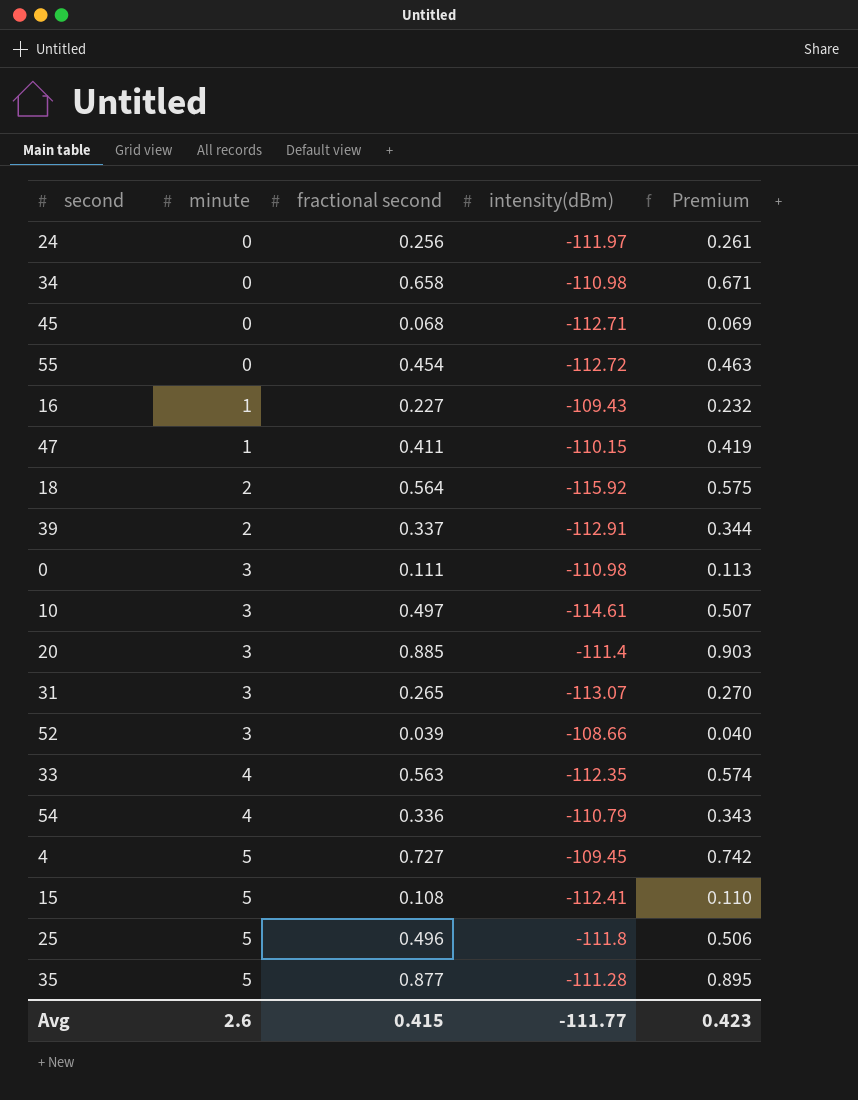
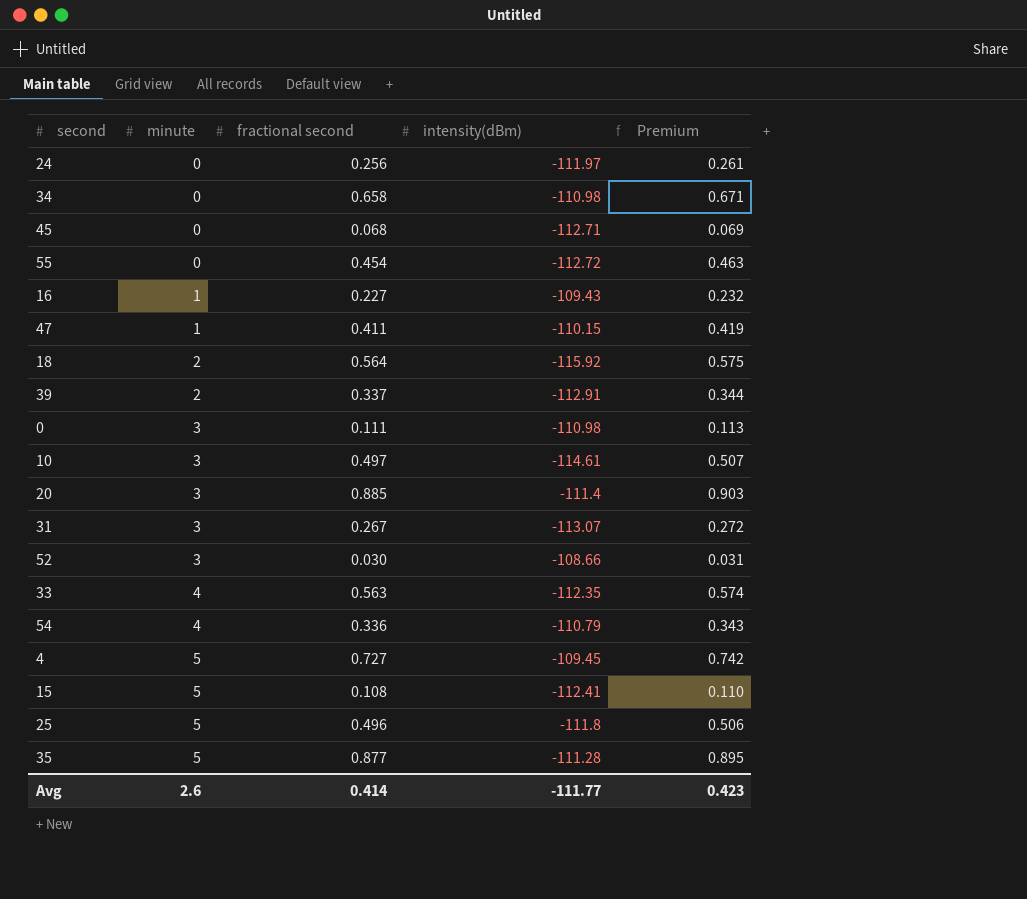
31 | fractional second: 0.265 -> 0.267
31 | Premium: 0.270 -> 0.272
52 | fractional second: 0.039 -> 0.030
52 | Premium: 0.040 -> 0.031
Avg | fractional second: 0.415 -> 0.414

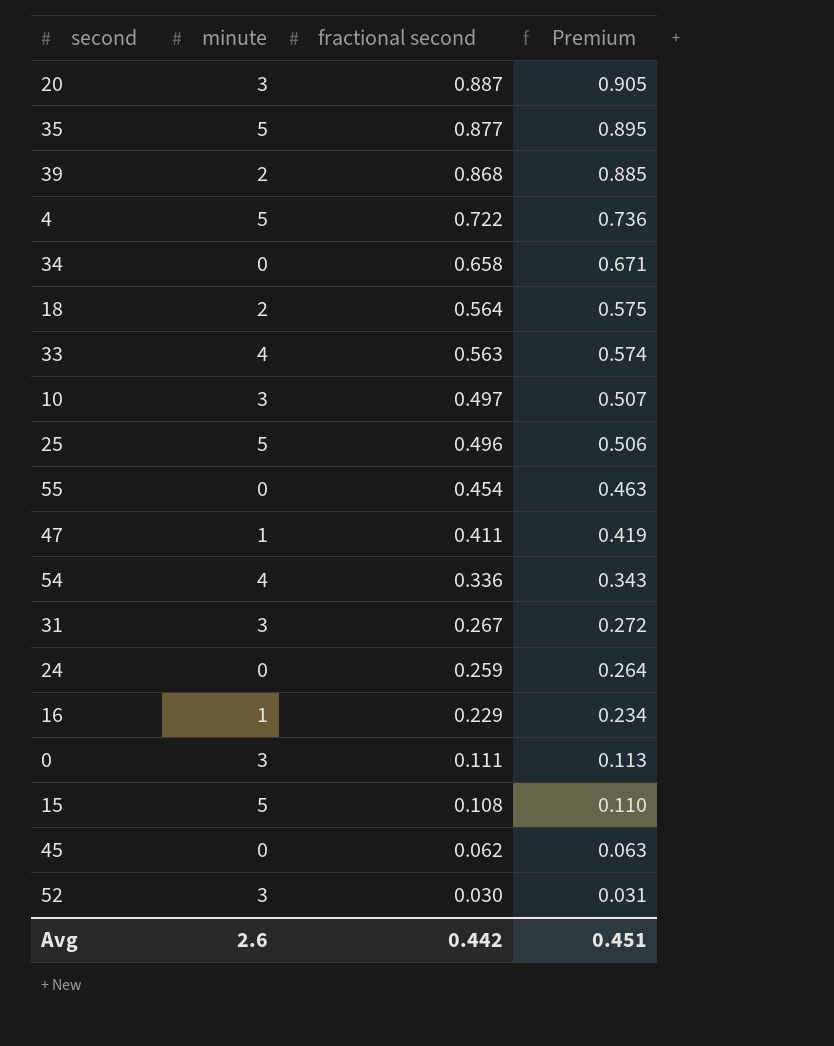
row order: minute ascending -> fractional second descending
column intensity(dBm) | position: 4 -> none
20 | fractional second: 0.885 -> 0.887
20 | Premium: 0.903 -> 0.905
39 | fractional second: 0.337 -> 0.868
39 | Premium: 0.344 -> 0.885
4 | fractional second: 0.727 -> 0.722
4 | Premium: 0.742 -> 0.736
24 | fractional second: 0.256 -> 0.259
24 | Premium: 0.261 -> 0.264
16 | fractional second: 0.227 -> 0.229
16 | Premium: 0.232 -> 0.234
45 | fractional second: 0.068 -> 0.062
45 | Premium: 0.069 -> 0.063
Avg | fractional second: 0.414 -> 0.442
Avg | Premium: 0.423 -> 0.451

